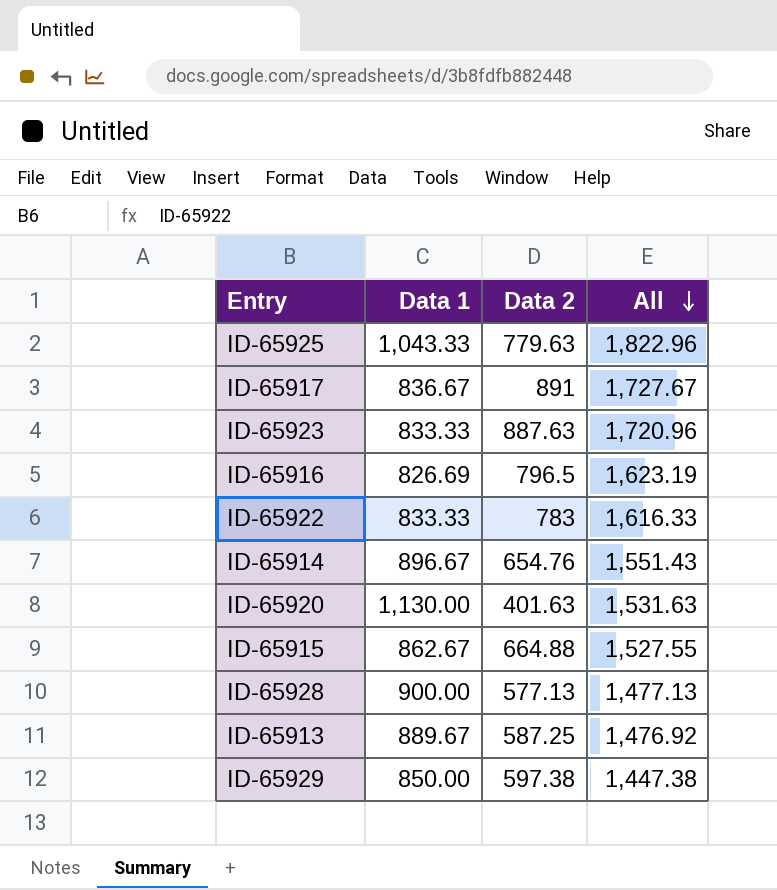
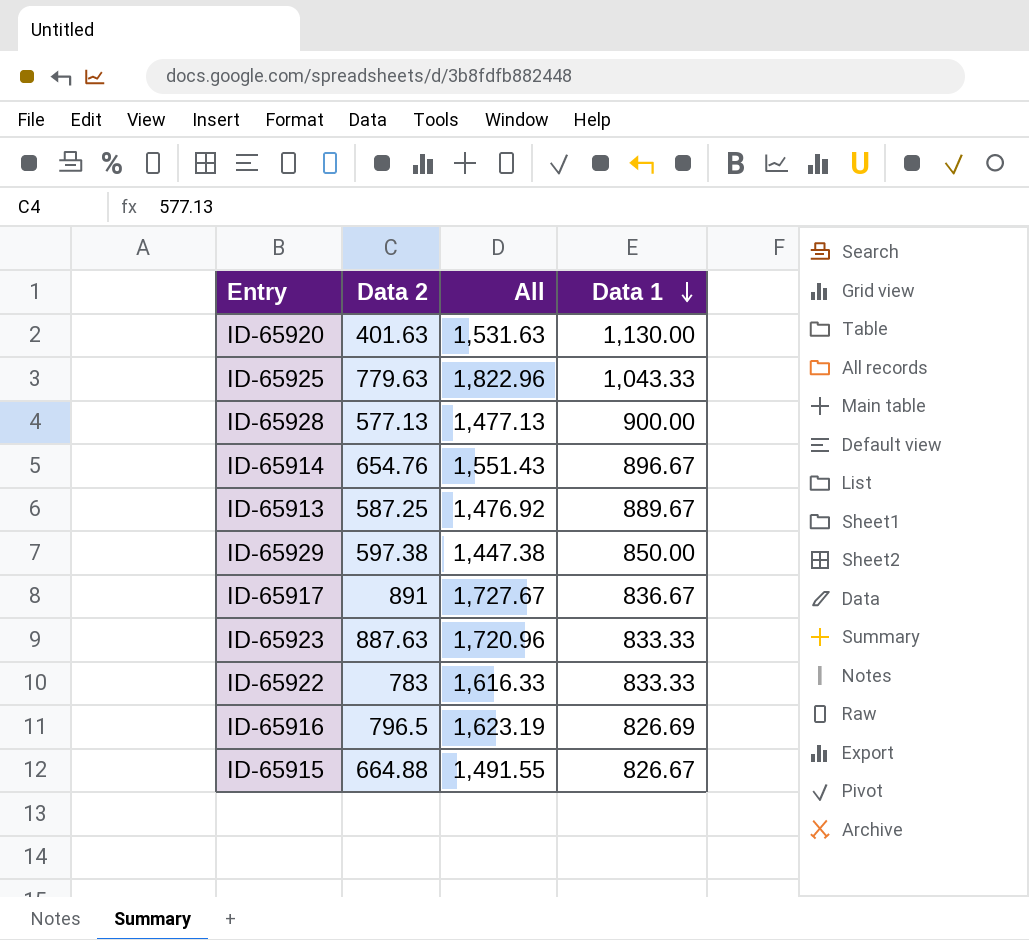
row order: All descending -> Data 1 descending
column Data 1 | position: 2 -> 4
ID-65915 | All: 1,527.55 -> 1,491.55
ID-65915 | Data 1: 862.67 -> 826.67

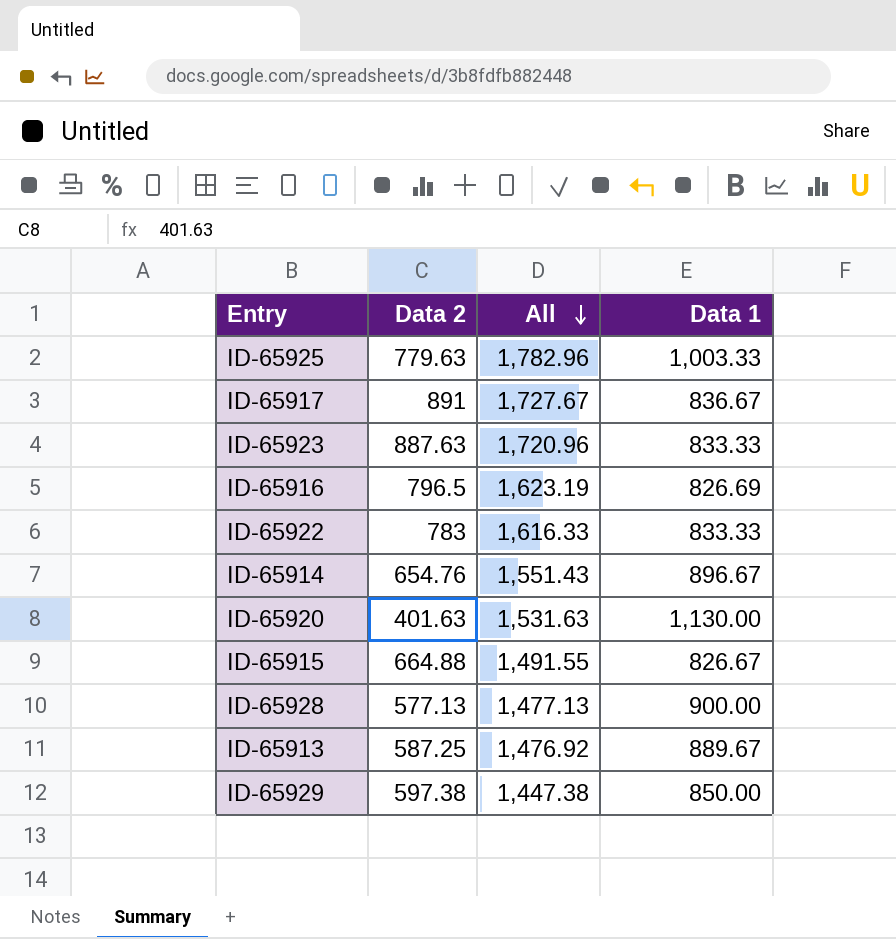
row order: Data 1 descending -> All descending
ID-65925 | All: 1,822.96 -> 1,782.96
ID-65925 | Data 1: 1,043.33 -> 1,003.33

